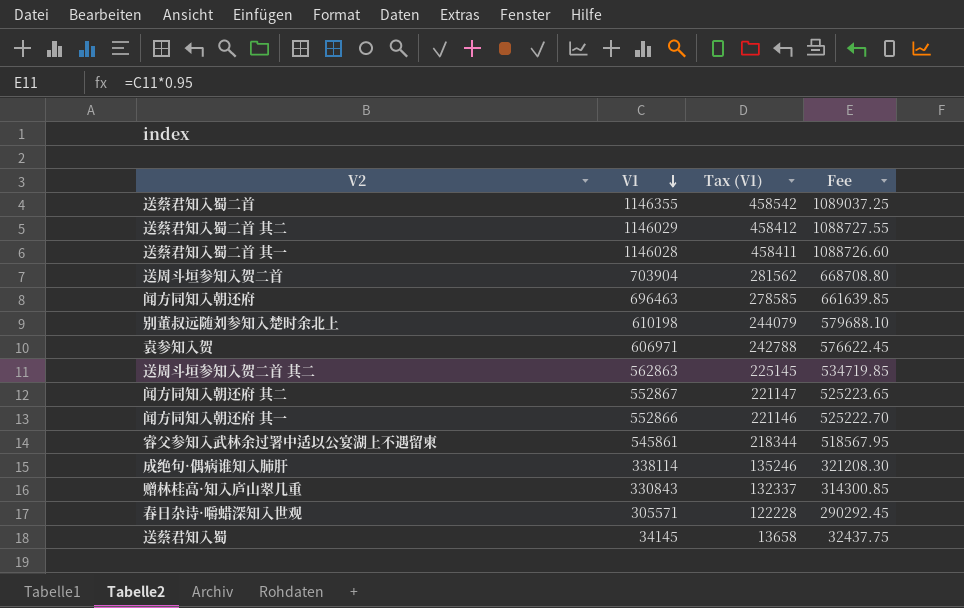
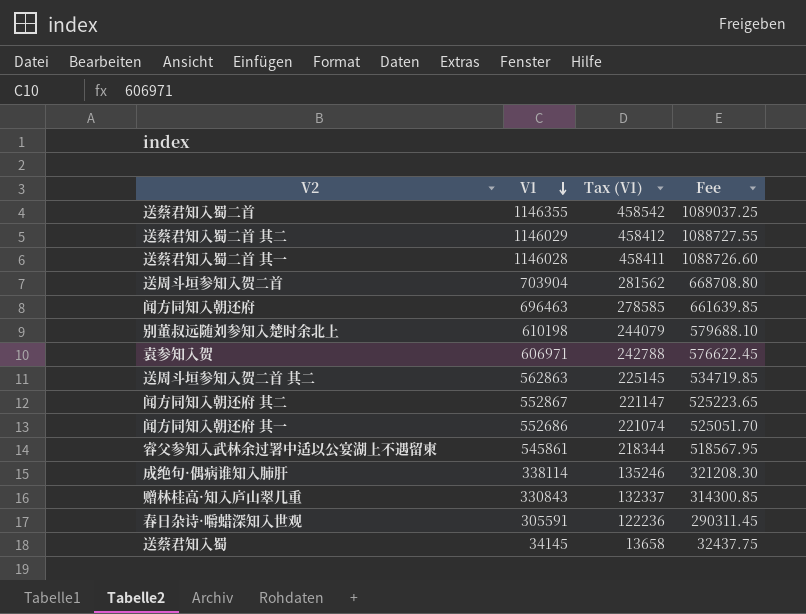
闻方同知入朝还府 其一 | V1: 552866 -> 552686
闻方同知入朝还府 其一 | Tax (V1): 221146 -> 221074
闻方同知入朝还府 其一 | Fee: 525222.70 -> 525051.70
春日杂诗·嚼蜡深知入世观 | V1: 305571 -> 305591
春日杂诗·嚼蜡深知入世观 | Tax (V1): 122228 -> 122236
春日杂诗·嚼蜡深知入世观 | Fee: 290292.45 -> 290311.45

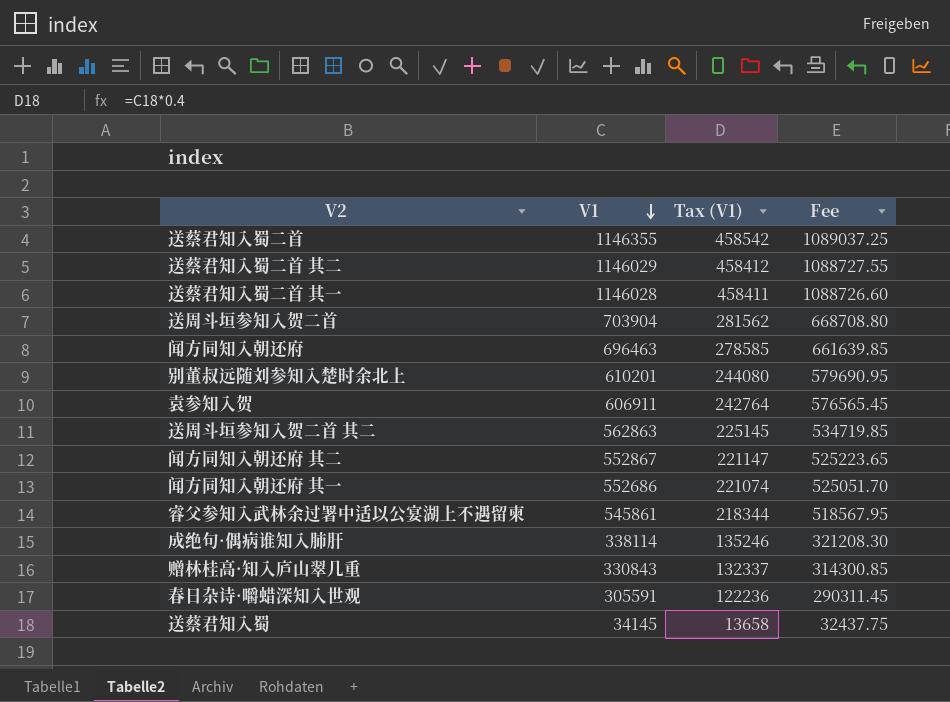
别董叔远随刘参知入楚时余北上 | V1: 610198 -> 610201
别董叔远随刘参知入楚时余北上 | Tax (V1): 244079 -> 244080
别董叔远随刘参知入楚时余北上 | Fee: 579688.10 -> 579690.95
袁参知入贺 | V1: 606971 -> 606911
袁参知入贺 | Tax (V1): 242788 -> 242764
袁参知入贺 | Fee: 576622.45 -> 576565.45

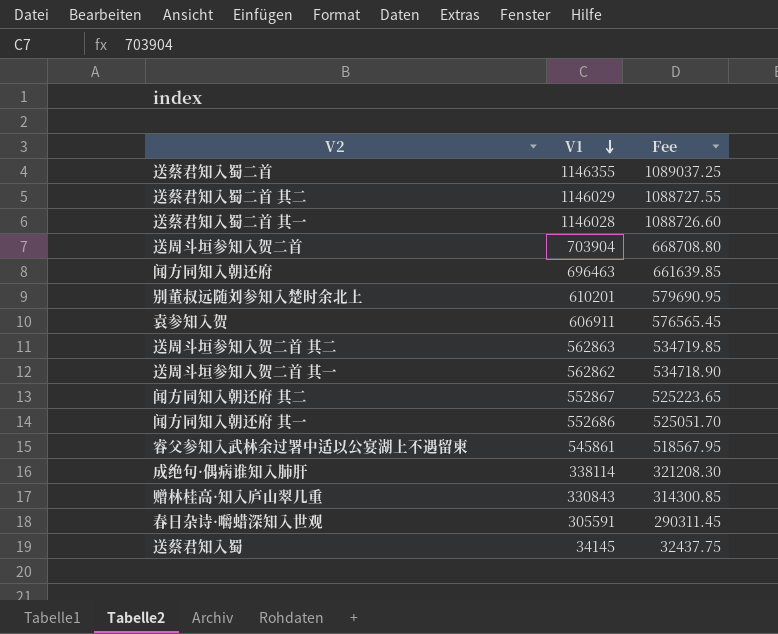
column Tax (V1) | formula: [V1] * 0.4 -> none
row 送周斗垣参知入贺二首 其一: none -> 562862 | 534718.90

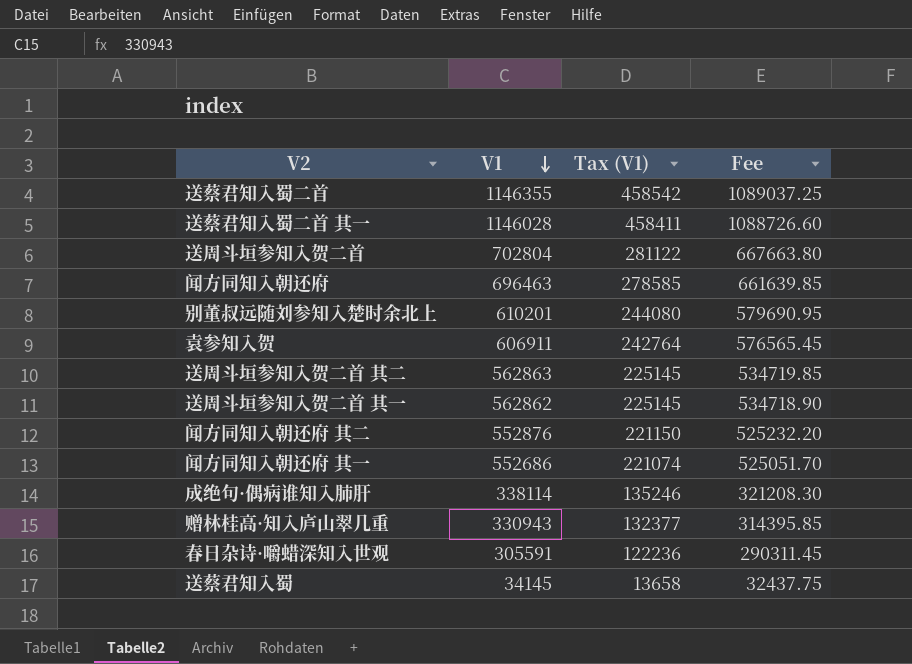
column Tax (V1) | formula: none -> [V1] * 0.4
row 送蔡君知入蜀二首 其二: 1146029 | 1088727.55 -> none
row 睿父参知入武林余过署中适以公宴湖上不遇留柬: 545861 | 518567.95 -> none
送周斗垣参知入贺二首 | V1: 703904 -> 702804
送周斗垣参知入贺二首 | Fee: 668708.80 -> 667663.80
闻方同知入朝还府 其二 | V1: 552867 -> 552876
闻方同知入朝还府 其二 | Fee: 525223.65 -> 525232.20
赠林桂高·知入庐山翠几重 | V1: 330843 -> 330943
赠林桂高·知入庐山翠几重 | Fee: 314300.85 -> 314395.85

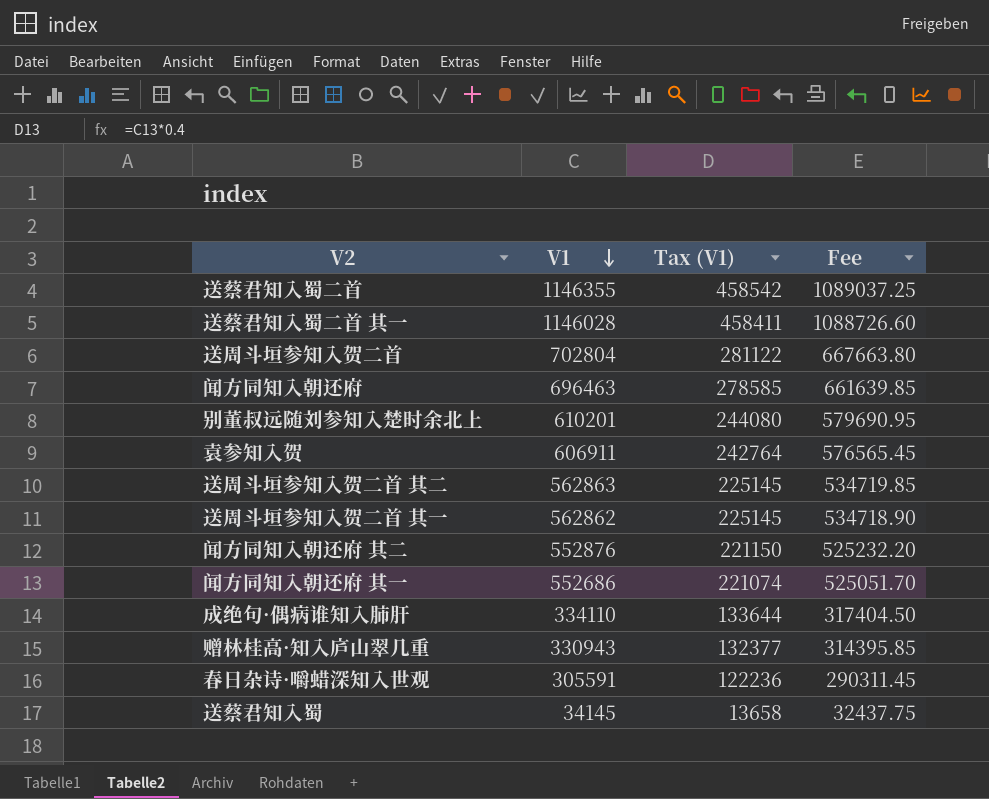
成绝句·偶病谁知入肺肝 | V1: 338114 -> 334110
成绝句·偶病谁知入肺肝 | Tax (V1): 135246 -> 133644
成绝句·偶病谁知入肺肝 | Fee: 321208.30 -> 317404.50

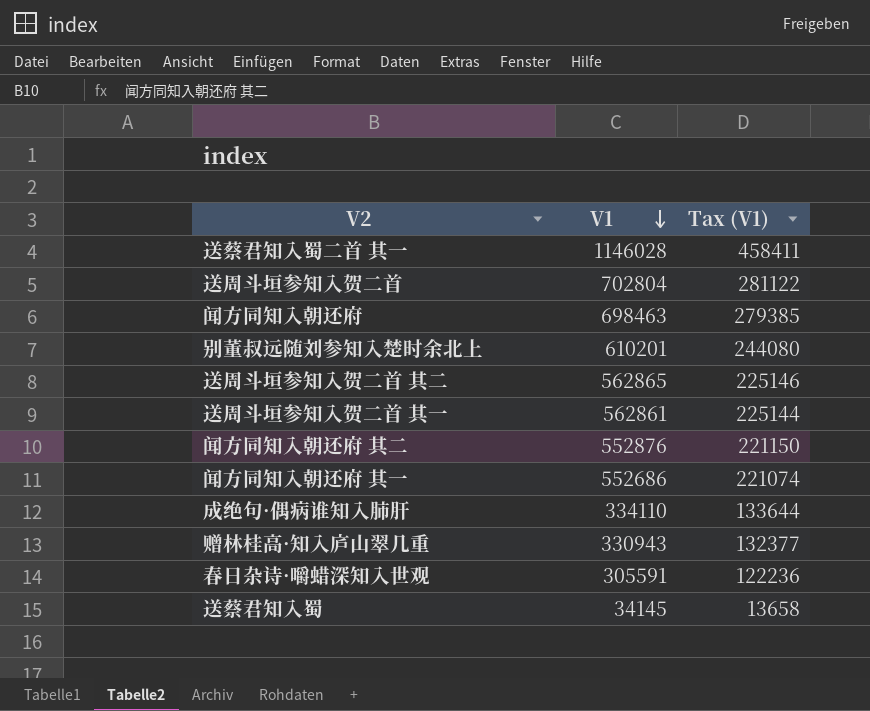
column Fee | formula: [V1] * 0.95 -> none
row 送蔡君知入蜀二首: 1146355 | 458542 | 1089037.25 -> none
row 袁参知入贺: 606911 | 242764 | 576565.45 -> none
闻方同知入朝还府 | V1: 696463 -> 698463
闻方同知入朝还府 | Tax (V1): 278585 -> 279385
送周斗垣参知入贺二首 其二 | V1: 562863 -> 562865
送周斗垣参知入贺二首 其二 | Tax (V1): 225145 -> 225146
送周斗垣参知入贺二首 其一 | V1: 562862 -> 562861
送周斗垣参知入贺二首 其一 | Tax (V1): 225145 -> 225144

